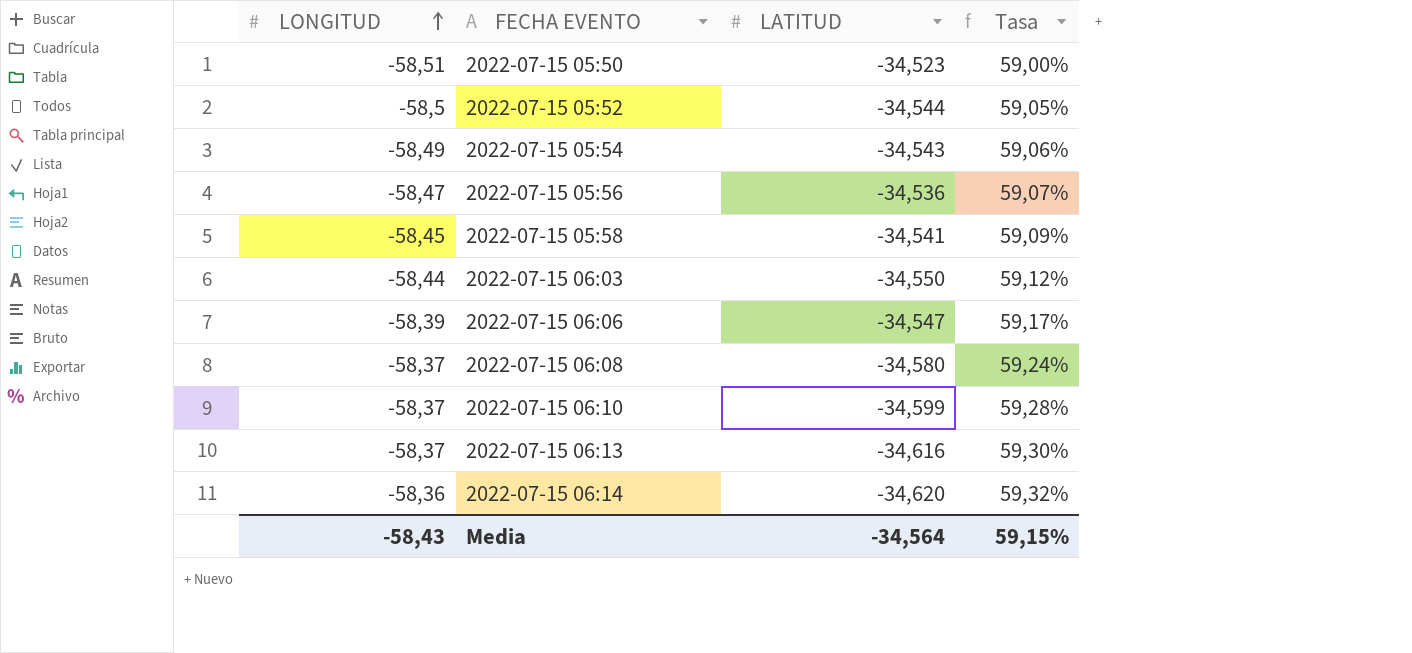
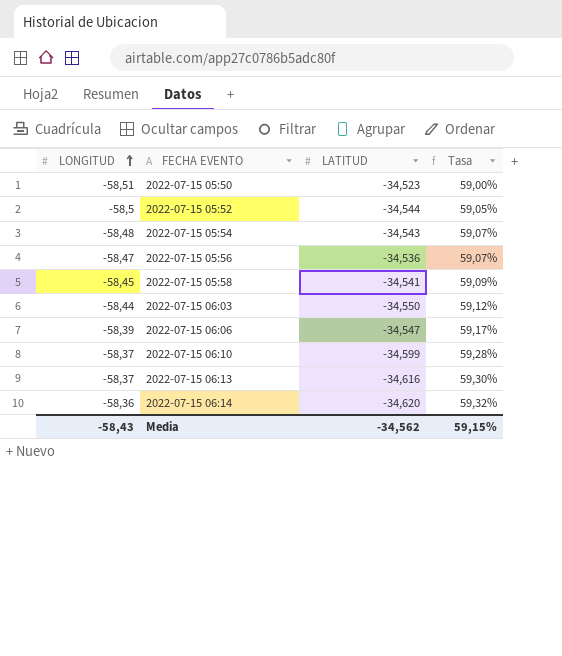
row 2022-07-15 06:08: -58,37 | -34,580 | 59,24% -> none
2022-07-15 05:54 | LONGITUD: -58,49 -> -58,48
2022-07-15 05:54 | Tasa: 59,06% -> 59,07%
Media | LATITUD: -34,564 -> -34,562

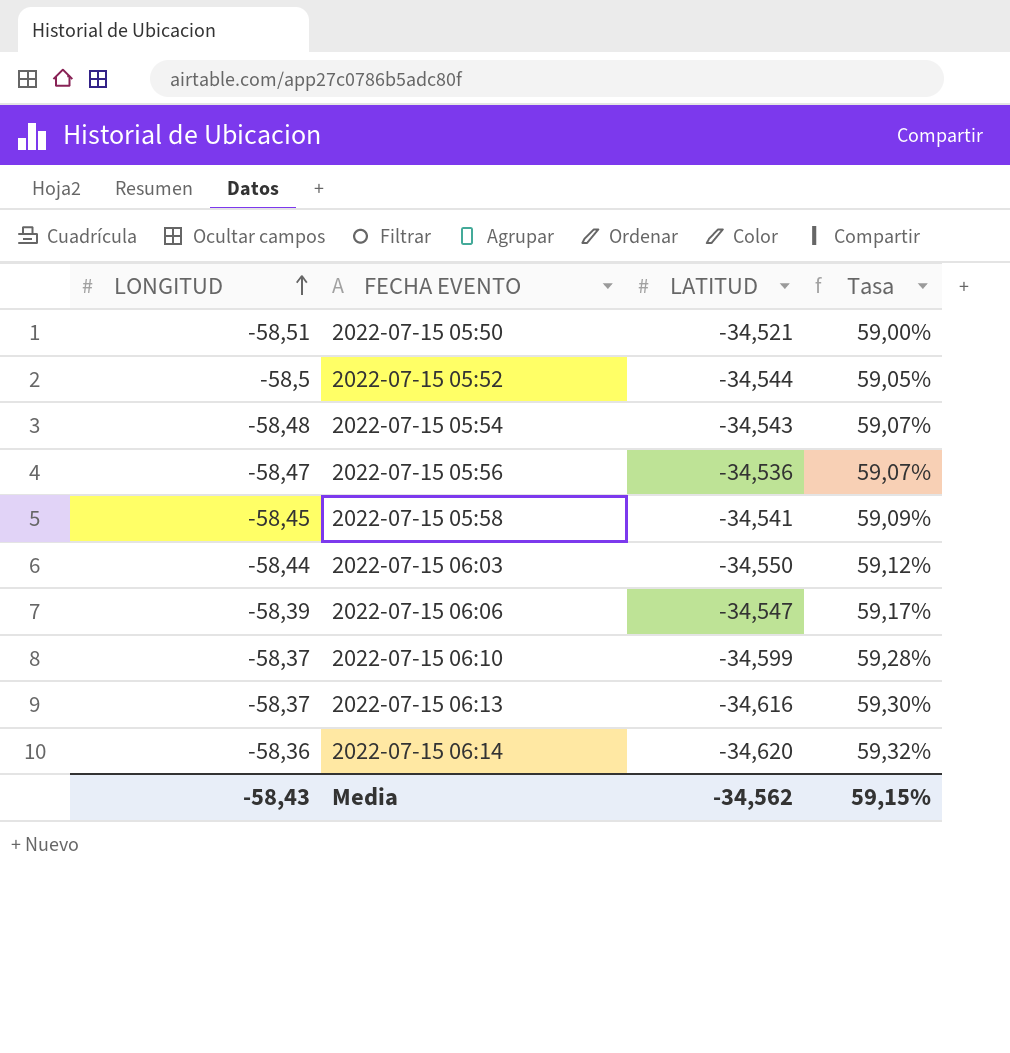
2022-07-15 05:50 | LATITUD: -34,523 -> -34,521

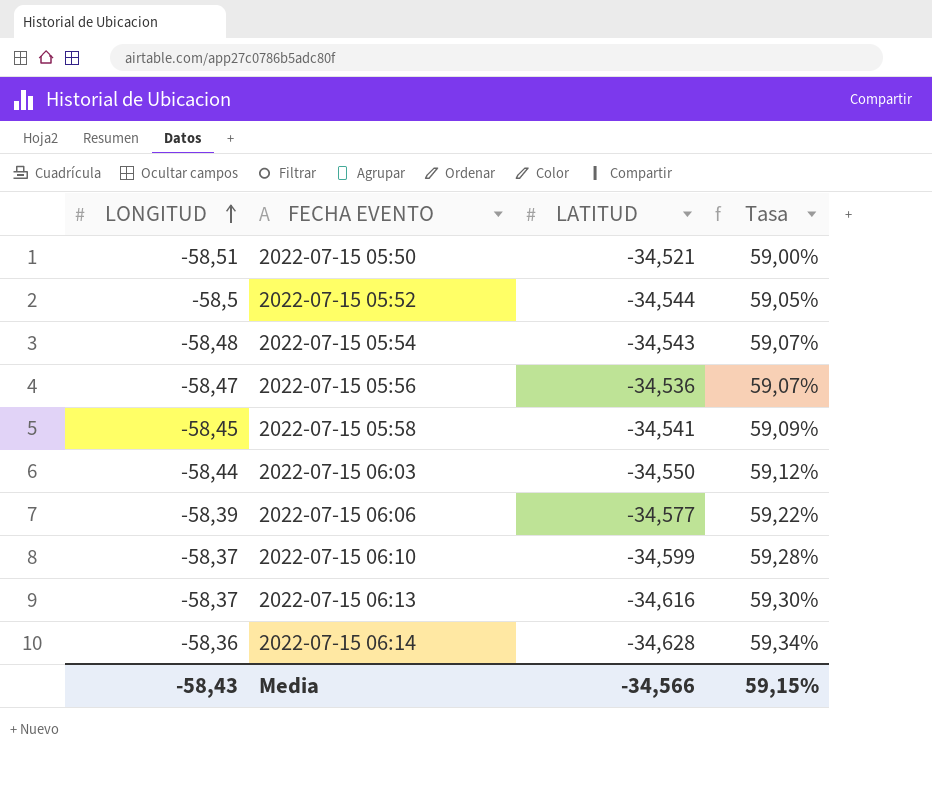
2022-07-15 06:06 | LATITUD: -34,547 -> -34,577
2022-07-15 06:06 | Tasa: 59,17% -> 59,22%
2022-07-15 06:14 | LATITUD: -34,620 -> -34,628
2022-07-15 06:14 | Tasa: 59,32% -> 59,34%
Media | LATITUD: -34,562 -> -34,566

